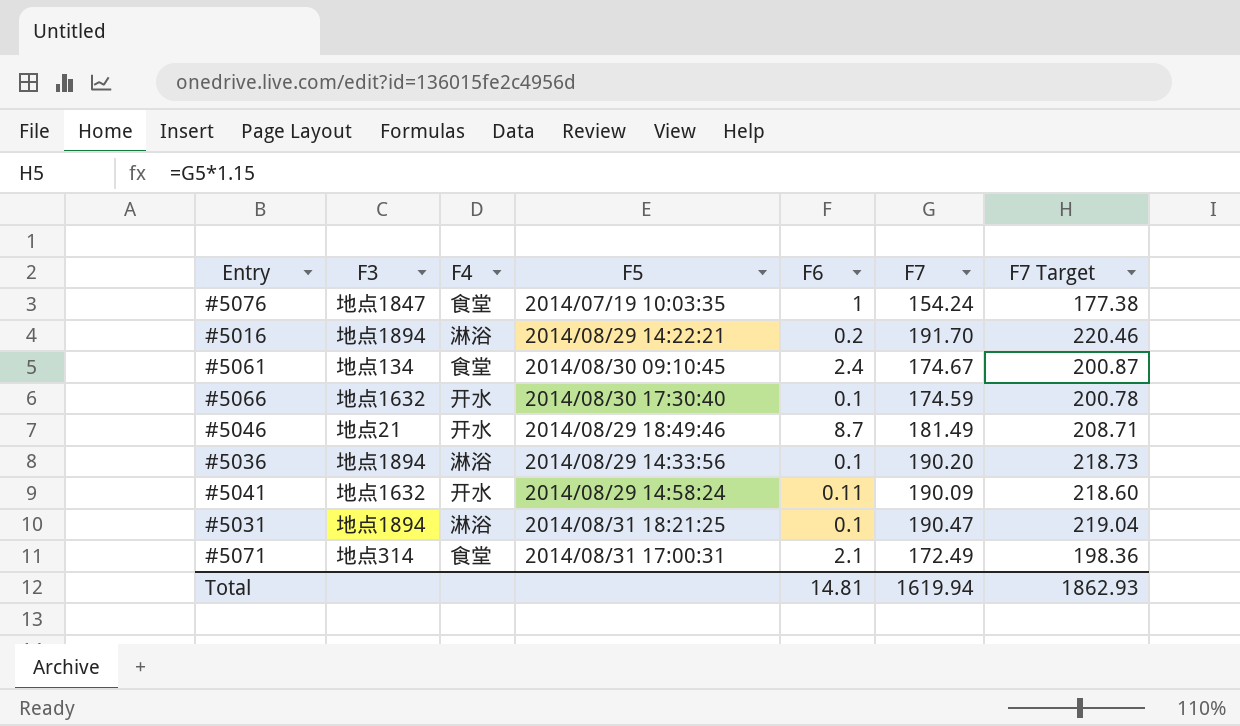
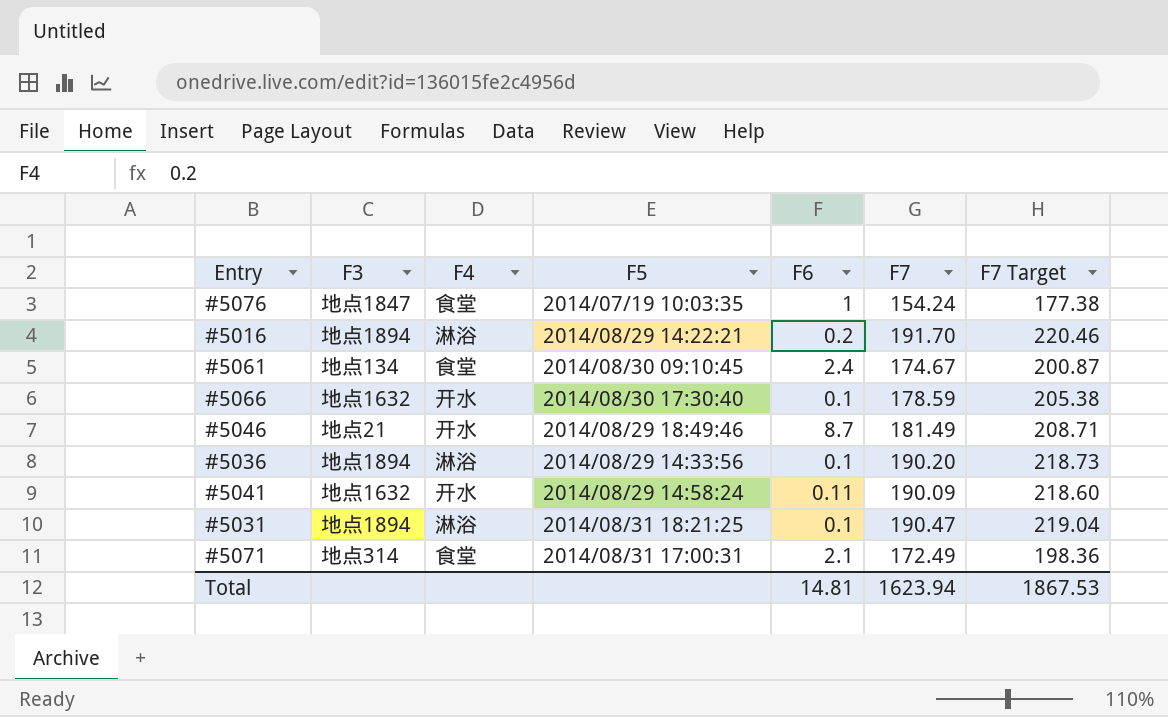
#5066 | F7: 174.59 -> 178.59
#5066 | F7 Target: 200.78 -> 205.38
Total | F7: 1619.94 -> 1623.94
Total | F7 Target: 1862.93 -> 1867.53

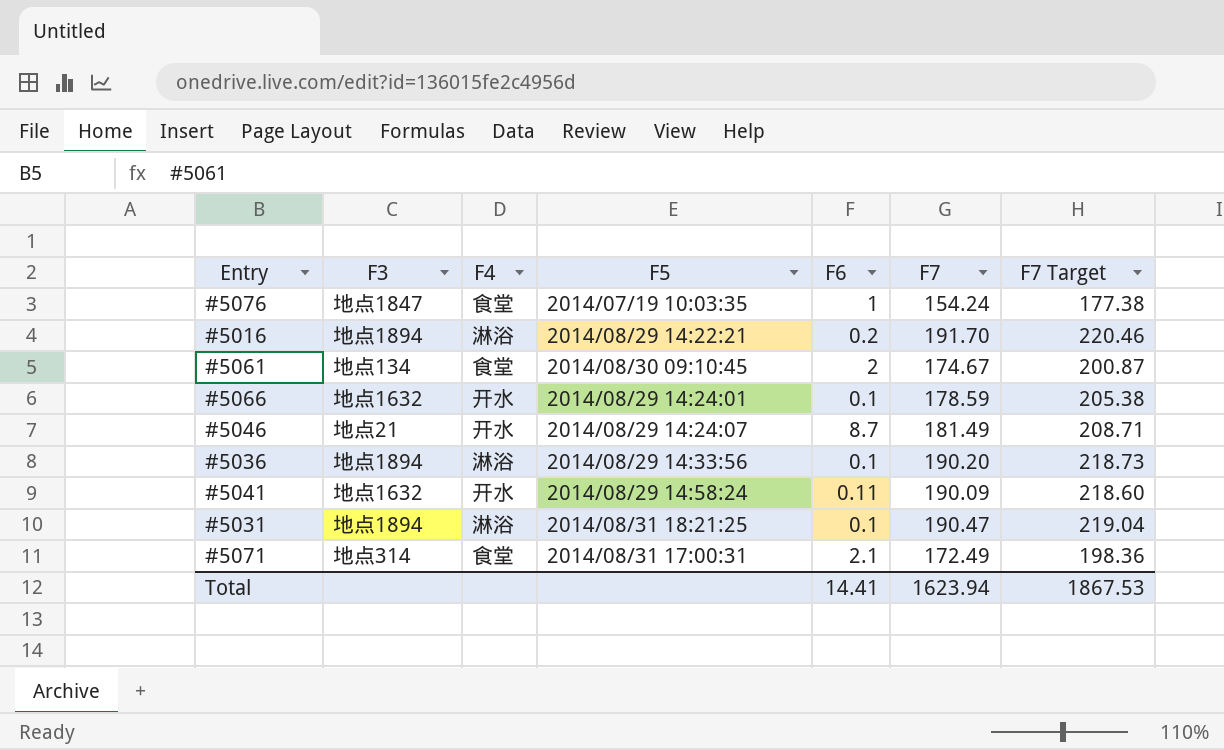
#5061 | F6: 2.4 -> 2
#5066 | F5: 2014/08/30 17:30:40 -> 2014/08/29 14:24:01
#5046 | F5: 2014/08/29 18:49:46 -> 2014/08/29 14:24:07
Total | F6: 14.81 -> 14.41

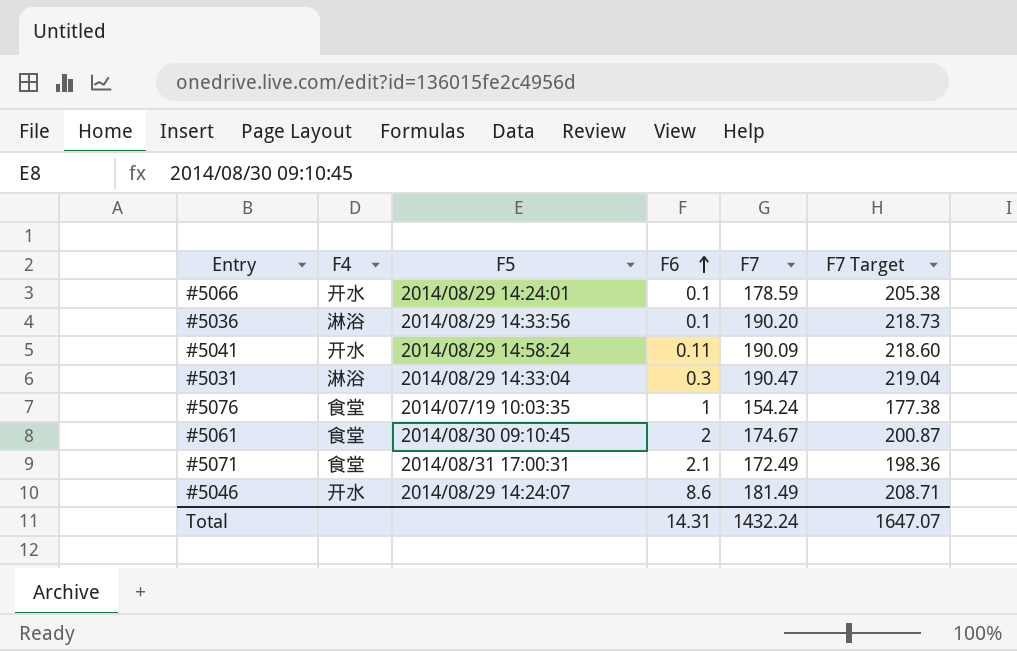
row order: none -> F6 ascending
column F3 | position: 2 -> none
row #5016: 地点1894 | 淋浴 | 2014/08/29 14:22:21 | 0.2 | 191.70 | 220.46 -> none
#5031 | F5: 2014/08/31 18:21:25 -> 2014/08/29 14:33:04
#5031 | F6: 0.1 -> 0.3
#5046 | F6: 8.7 -> 8.6
Total | F6: 14.41 -> 14.31
Total | F7: 1623.94 -> 1432.24
Total | F7 Target: 1867.53 -> 1647.07

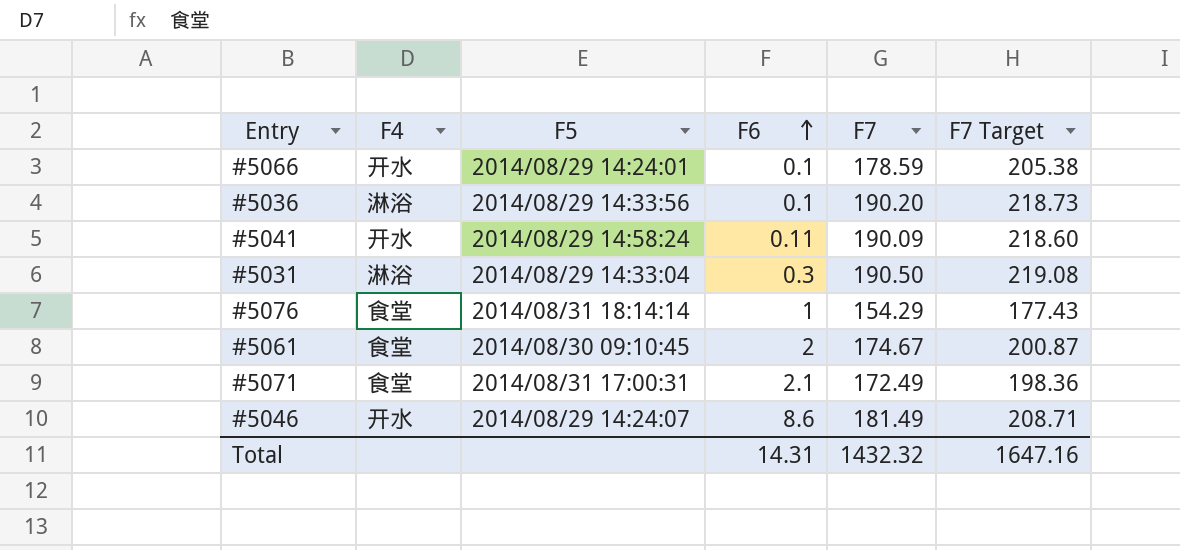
#5031 | F7: 190.47 -> 190.50
#5031 | F7 Target: 219.04 -> 219.08
#5076 | F5: 2014/07/19 10:03:35 -> 2014/08/31 18:14:14
#5076 | F7: 154.24 -> 154.29
#5076 | F7 Target: 177.38 -> 177.43
Total | F7: 1432.24 -> 1432.32
Total | F7 Target: 1647.07 -> 1647.16

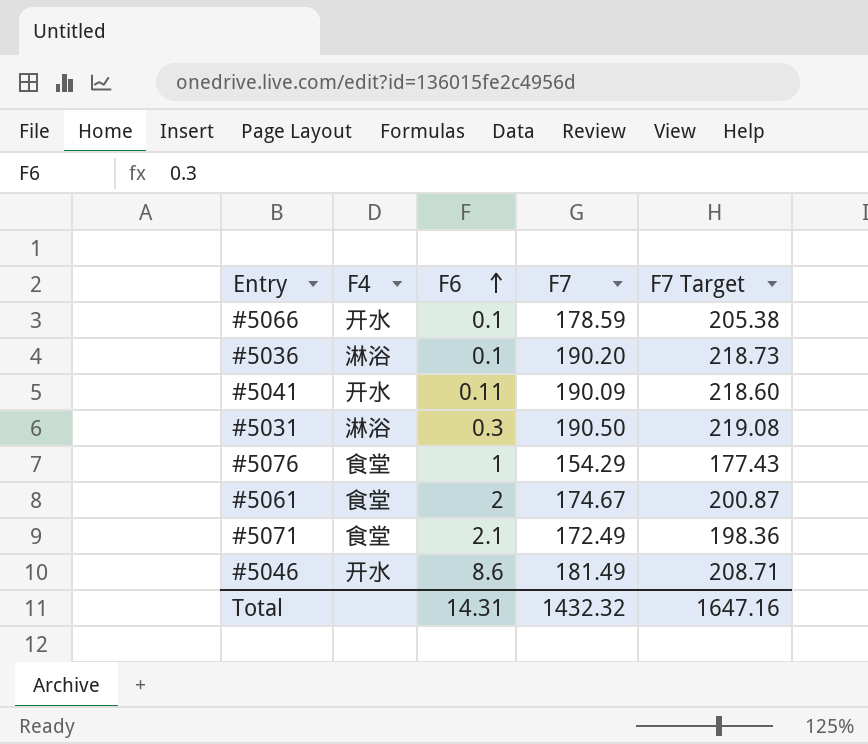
column F5 | position: 3 -> none

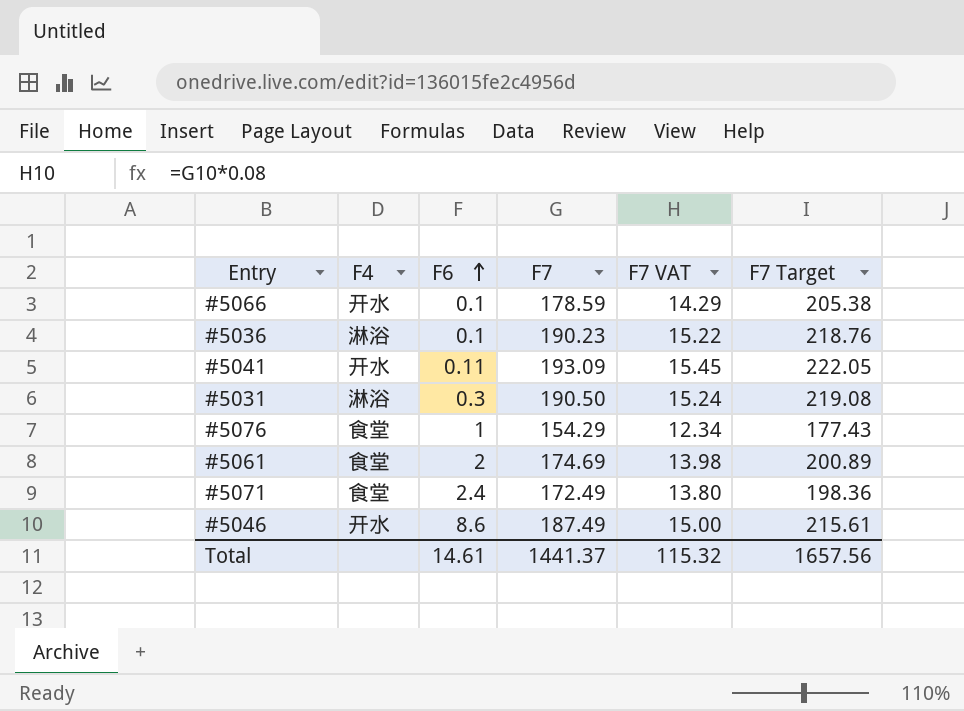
column F7 VAT | formula: none -> [F7] * 0.08
#5036 | F7: 190.20 -> 190.23
#5036 | F7 Target: 218.73 -> 218.76
#5041 | F7: 190.09 -> 193.09
#5041 | F7 Target: 218.60 -> 222.05
#5061 | F7: 174.67 -> 174.69
#5061 | F7 Target: 200.87 -> 200.89
#5071 | F6: 2.1 -> 2.4
#5046 | F7: 181.49 -> 187.49
#5046 | F7 Target: 208.71 -> 215.61
Total | F6: 14.31 -> 14.61
Total | F7: 1432.32 -> 1441.37
Total | F7 Target: 1647.16 -> 1657.56

